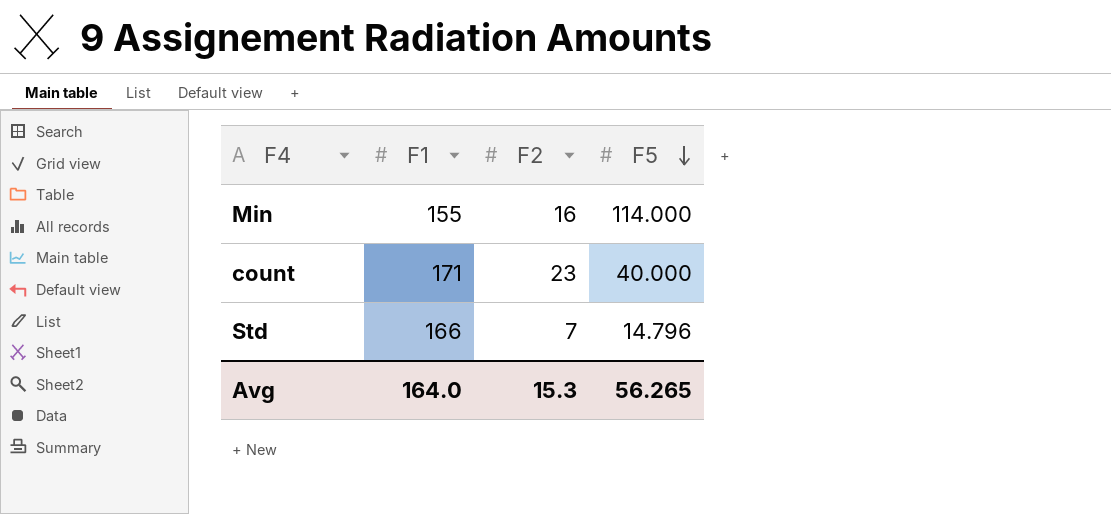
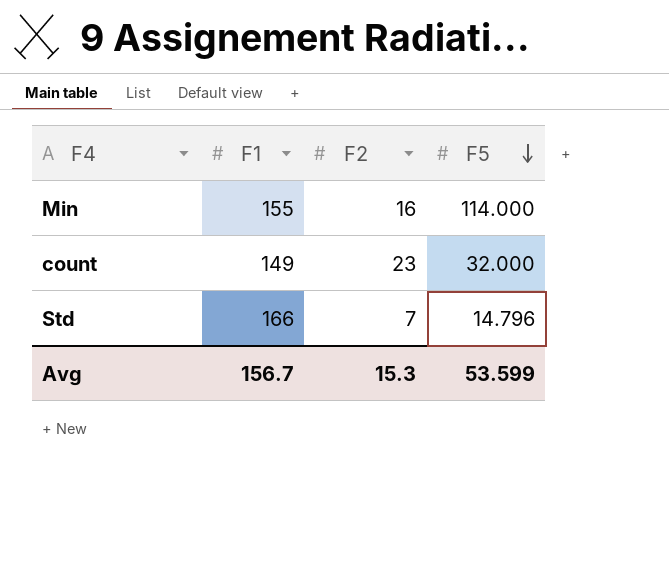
count | F1: 171 -> 149
count | F5: 40.000 -> 32.000
Avg | F1: 164.0 -> 156.7
Avg | F5: 56.265 -> 53.599

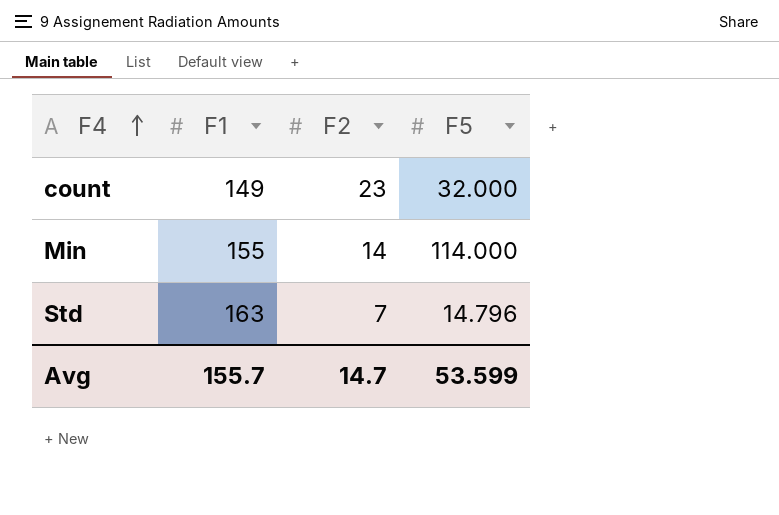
row order: F5 descending -> F4 ascending
Min | F2: 16 -> 14
Std | F1: 166 -> 163
Avg | F1: 156.7 -> 155.7
Avg | F2: 15.3 -> 14.7

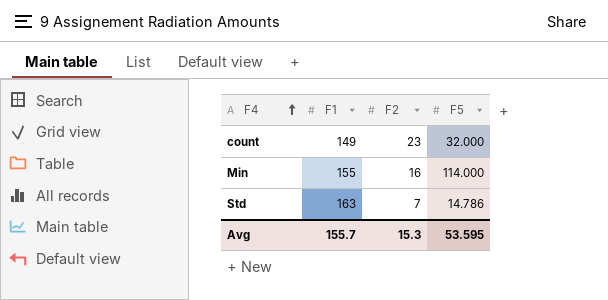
Min | F2: 14 -> 16
Std | F5: 14.796 -> 14.786
Avg | F2: 14.7 -> 15.3
Avg | F5: 53.599 -> 53.595

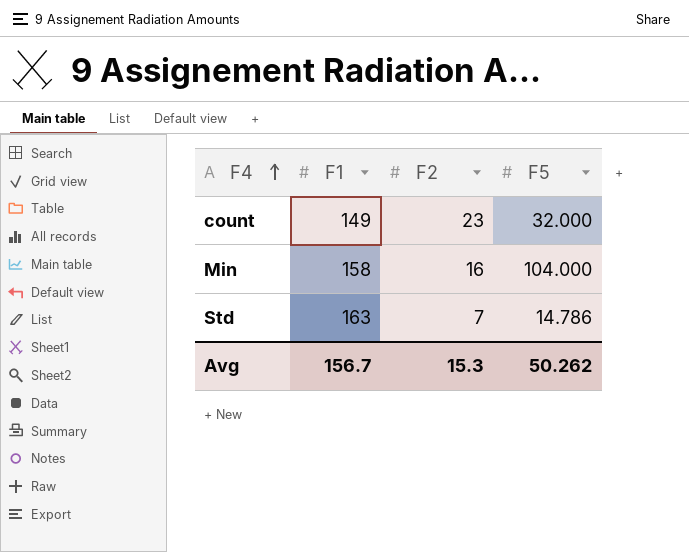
Min | F1: 155 -> 158
Min | F5: 114.000 -> 104.000
Avg | F1: 155.7 -> 156.7
Avg | F5: 53.595 -> 50.262

